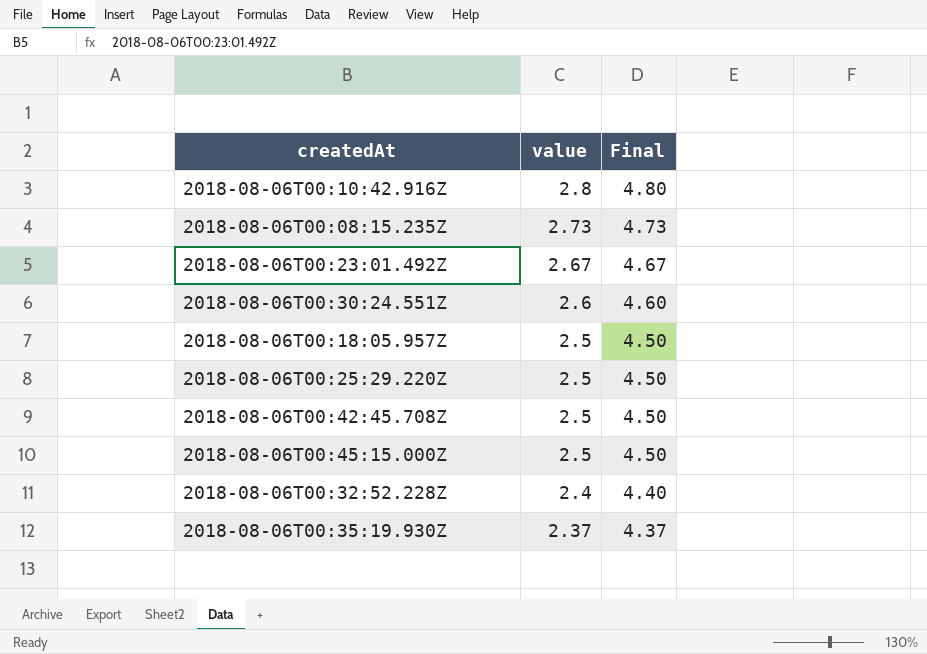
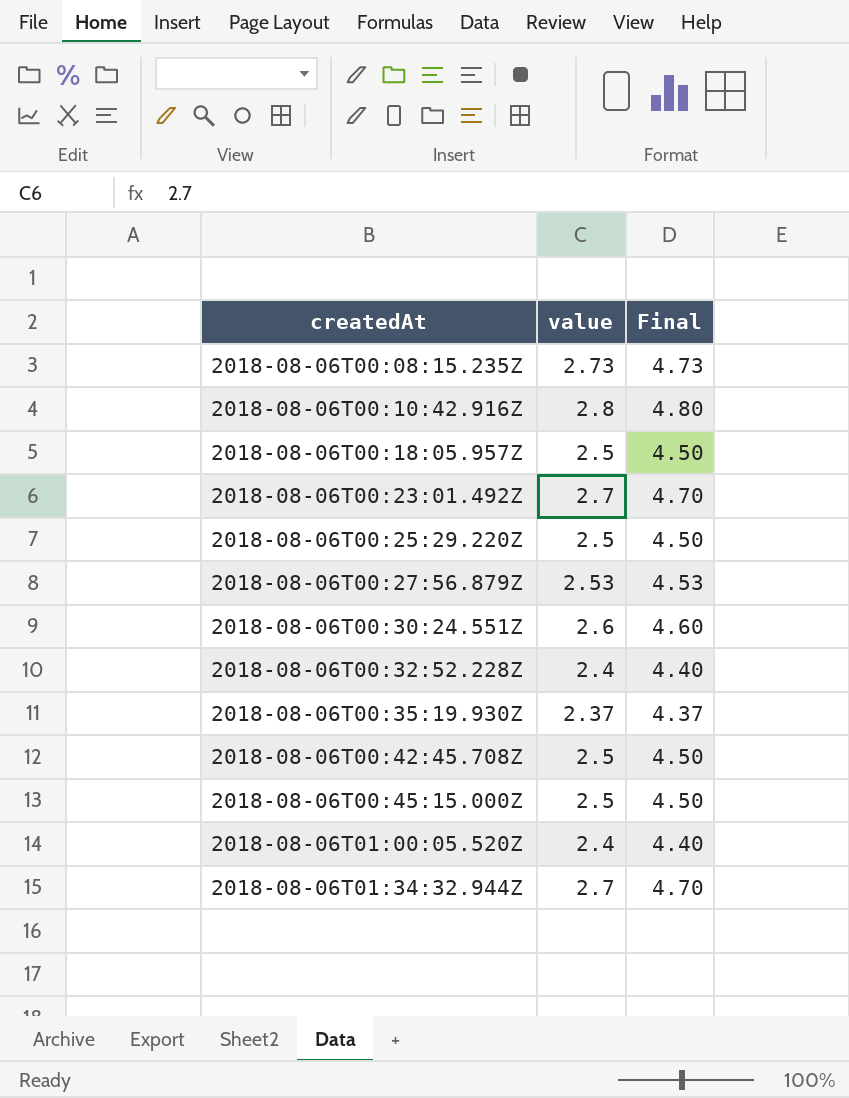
row order: value descending -> createdAt ascending
2018-08-06T00:23:01.492Z | value: 2.67 -> 2.7
2018-08-06T00:23:01.492Z | Final: 4.67 -> 4.70
row 2018-08-06T00:27:56.879Z: none -> 2.53 | 4.53
row 2018-08-06T01:00:05.520Z: none -> 2.4 | 4.40
row 2018-08-06T01:34:32.944Z: none -> 2.7 | 4.70

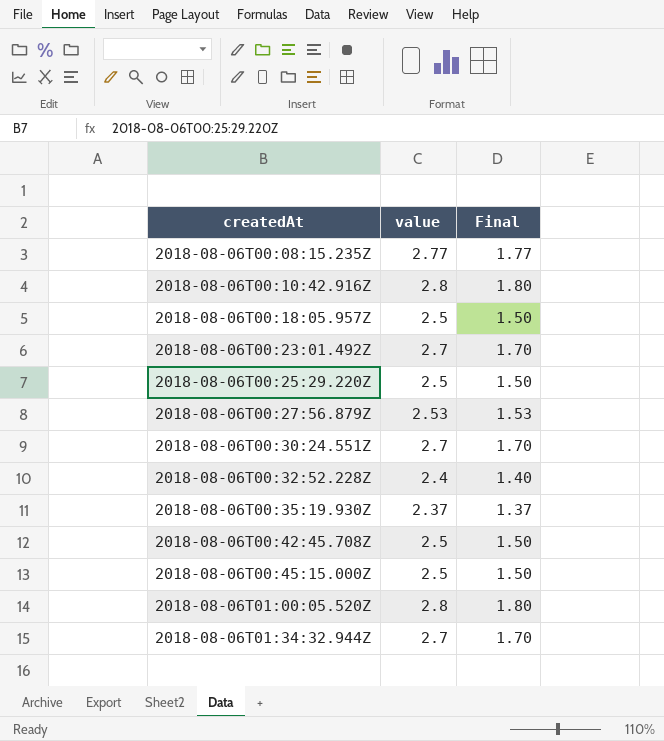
column Final | formula: [value] + 2 -> [value] - 1
2018-08-06T00:08:15.235Z | value: 2.73 -> 2.77
2018-08-06T00:30:24.551Z | value: 2.6 -> 2.7
2018-08-06T01:00:05.520Z | value: 2.4 -> 2.8

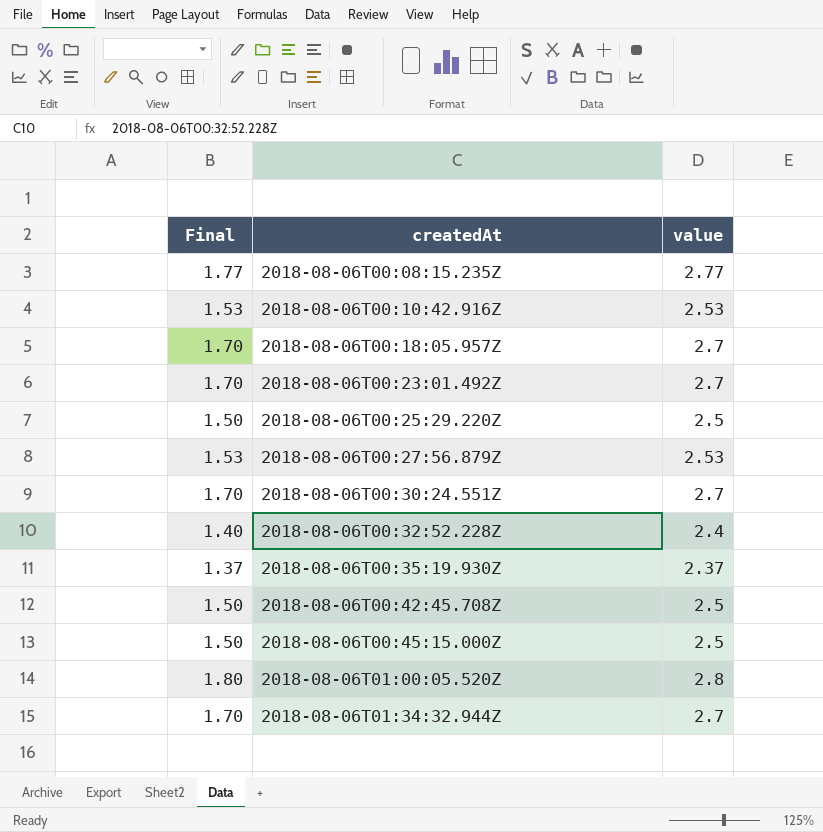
column Final | position: 3 -> 1
2018-08-06T00:10:42.916Z | Final: 1.80 -> 1.53
2018-08-06T00:10:42.916Z | value: 2.8 -> 2.53
2018-08-06T00:18:05.957Z | Final: 1.50 -> 1.70
2018-08-06T00:18:05.957Z | value: 2.5 -> 2.7

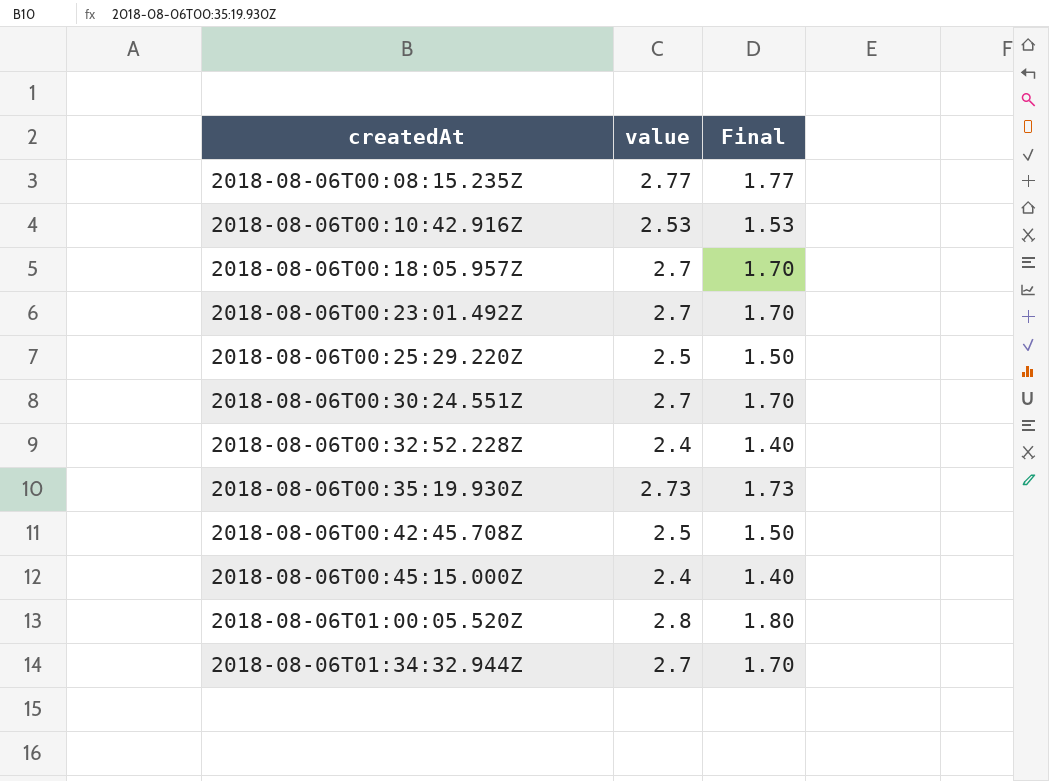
column Final | position: 1 -> 3
row 2018-08-06T00:27:56.879Z: 1.53 | 2.53 -> none
2018-08-06T00:35:19.930Z | value: 2.37 -> 2.73
2018-08-06T00:35:19.930Z | Final: 1.37 -> 1.73
2018-08-06T00:45:15.000Z | value: 2.5 -> 2.4
2018-08-06T00:45:15.000Z | Final: 1.50 -> 1.40

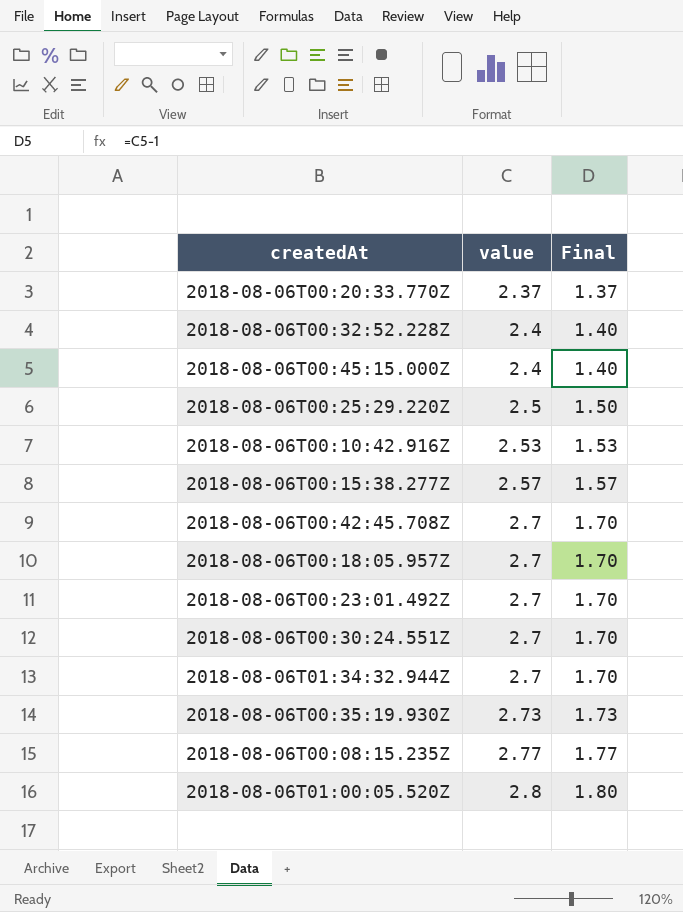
row order: createdAt ascending -> value ascending
row 2018-08-06T00:20:33.770Z: none -> 2.37 | 1.37
row 2018-08-06T00:15:38.277Z: none -> 2.57 | 1.57
2018-08-06T00:42:45.708Z | value: 2.5 -> 2.7
2018-08-06T00:42:45.708Z | Final: 1.50 -> 1.70

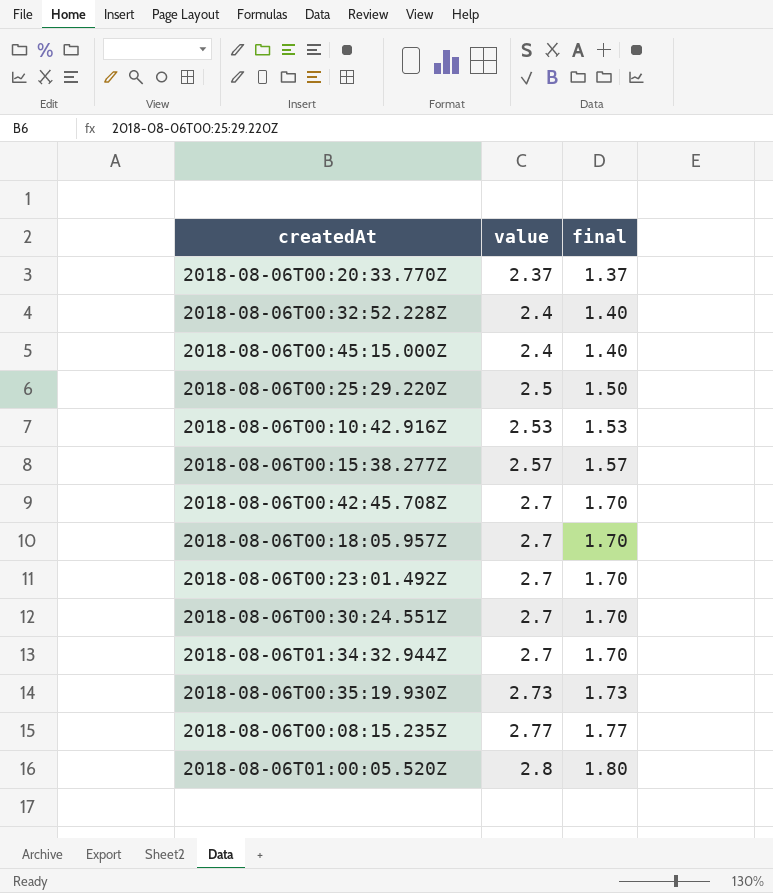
column name: Final -> final

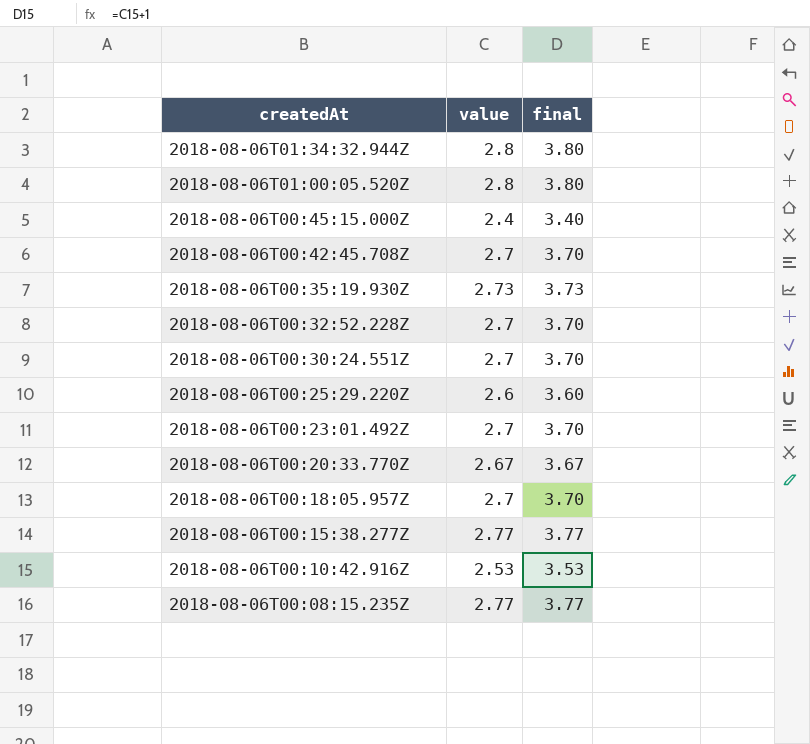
row order: value ascending -> createdAt descending
column final | formula: [value] - 1 -> [value] + 1
2018-08-06T01:34:32.944Z | value: 2.7 -> 2.8
2018-08-06T00:32:52.228Z | value: 2.4 -> 2.7
2018-08-06T00:25:29.220Z | value: 2.5 -> 2.6
2018-08-06T00:20:33.770Z | value: 2.37 -> 2.67
2018-08-06T00:15:38.277Z | value: 2.57 -> 2.77

